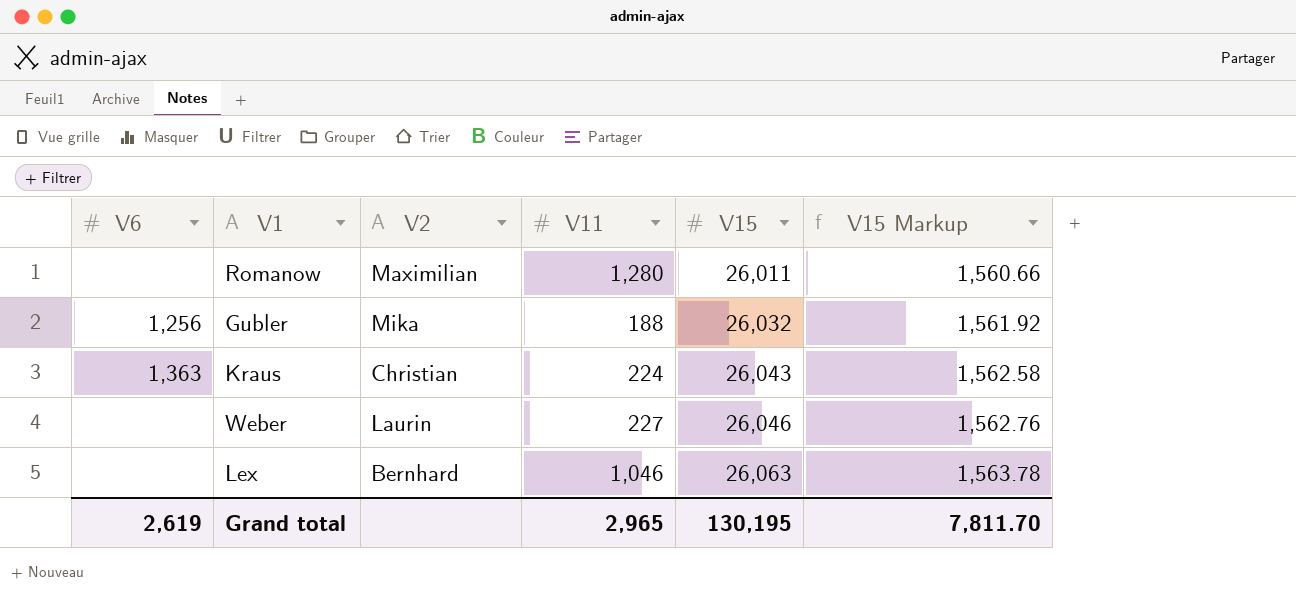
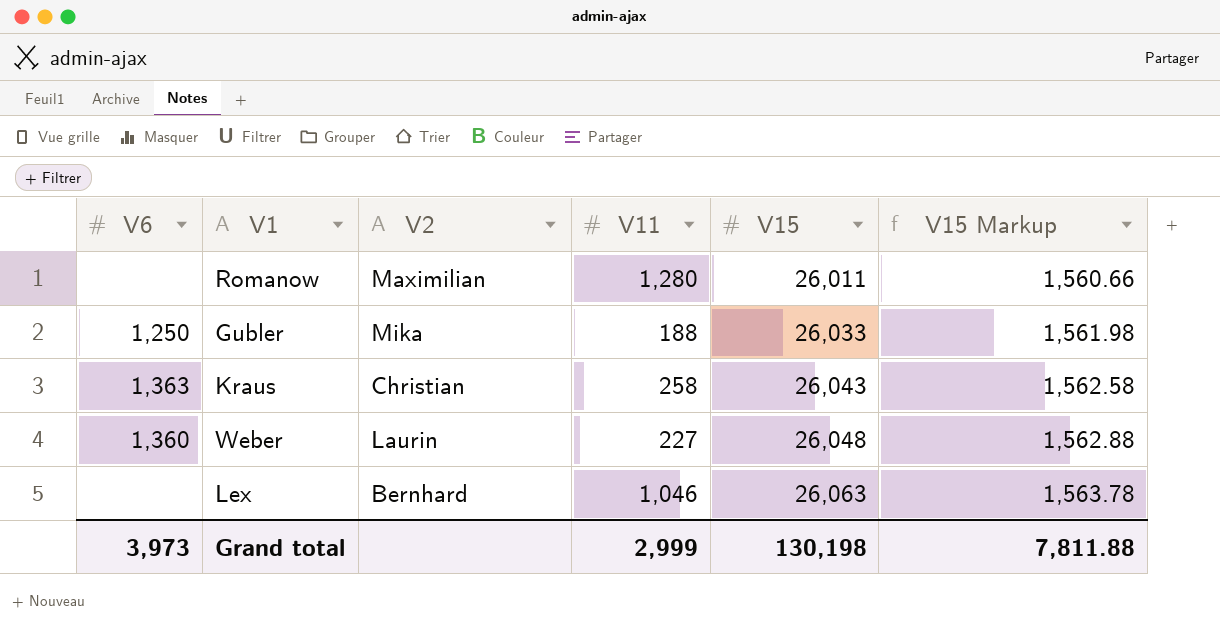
Gubler | V6: 1,256 -> 1,250
Gubler | V15: 26,032 -> 26,033
Gubler | V15 Markup: 1,561.92 -> 1,561.98
Kraus | V11: 224 -> 258
Weber | V6: none -> 1,360
Weber | V15: 26,046 -> 26,048
Weber | V15 Markup: 1,562.76 -> 1,562.88
Grand total | V6: 2,619 -> 3,973
Grand total | V11: 2,965 -> 2,999
Grand total | V15: 130,195 -> 130,198
Grand total | V15 Markup: 7,811.70 -> 7,811.88

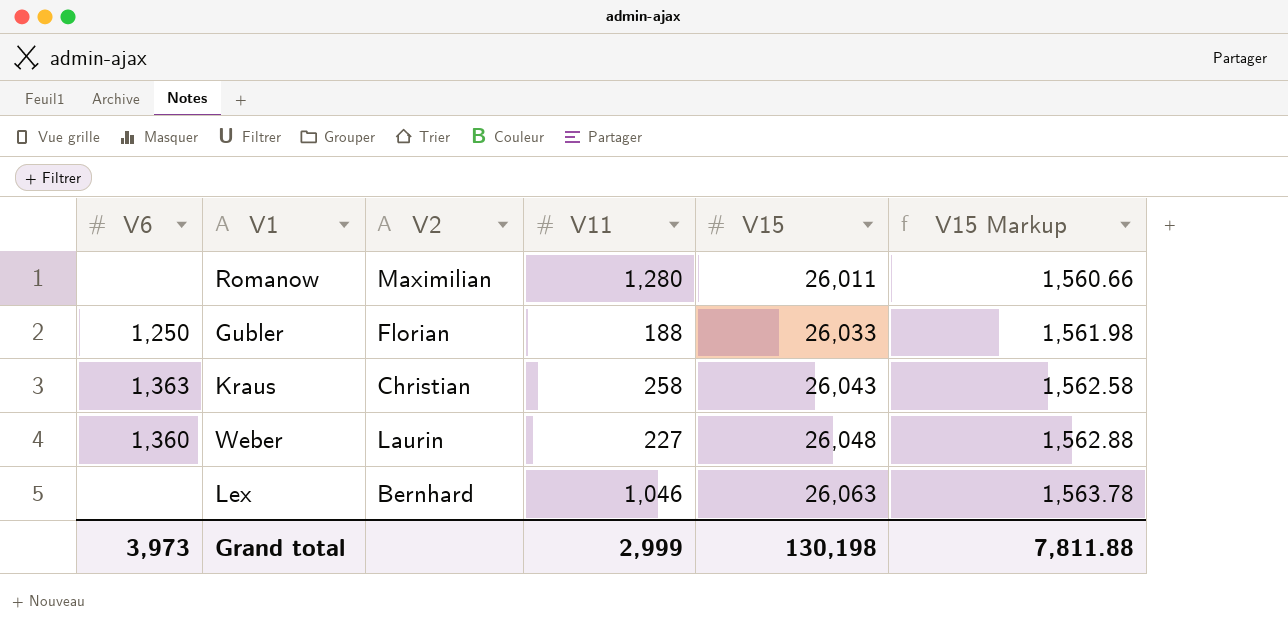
Gubler | V2: Mika -> Florian

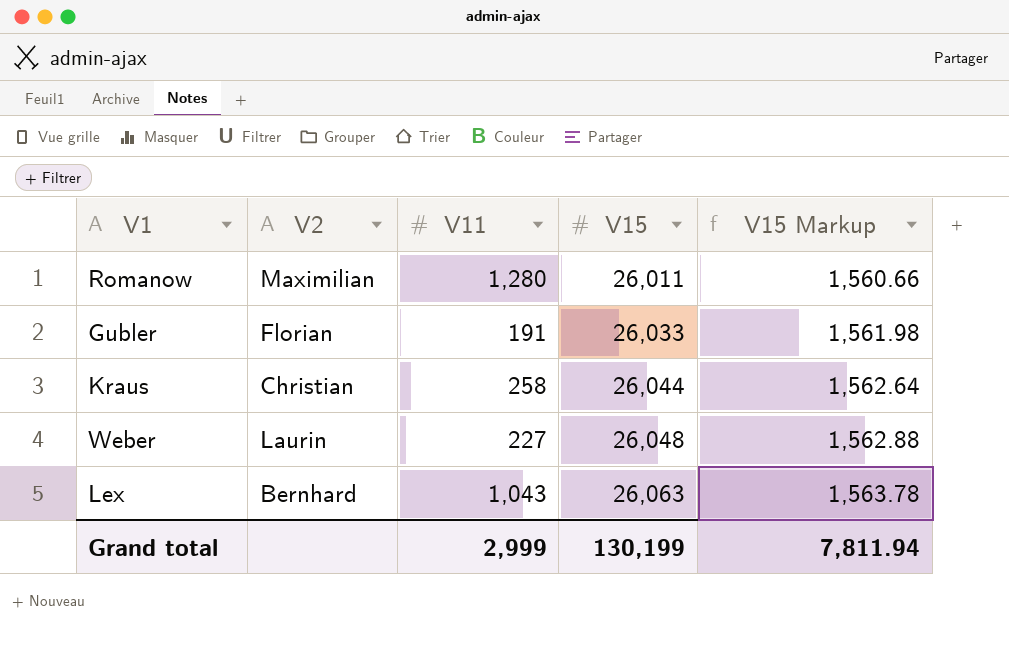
column V6 | position: 1 -> none
Gubler | V11: 188 -> 191
Kraus | V15: 26,043 -> 26,044
Kraus | V15 Markup: 1,562.58 -> 1,562.64
Lex | V11: 1,046 -> 1,043
Grand total | V15: 130,198 -> 130,199
Grand total | V15 Markup: 7,811.88 -> 7,811.94

